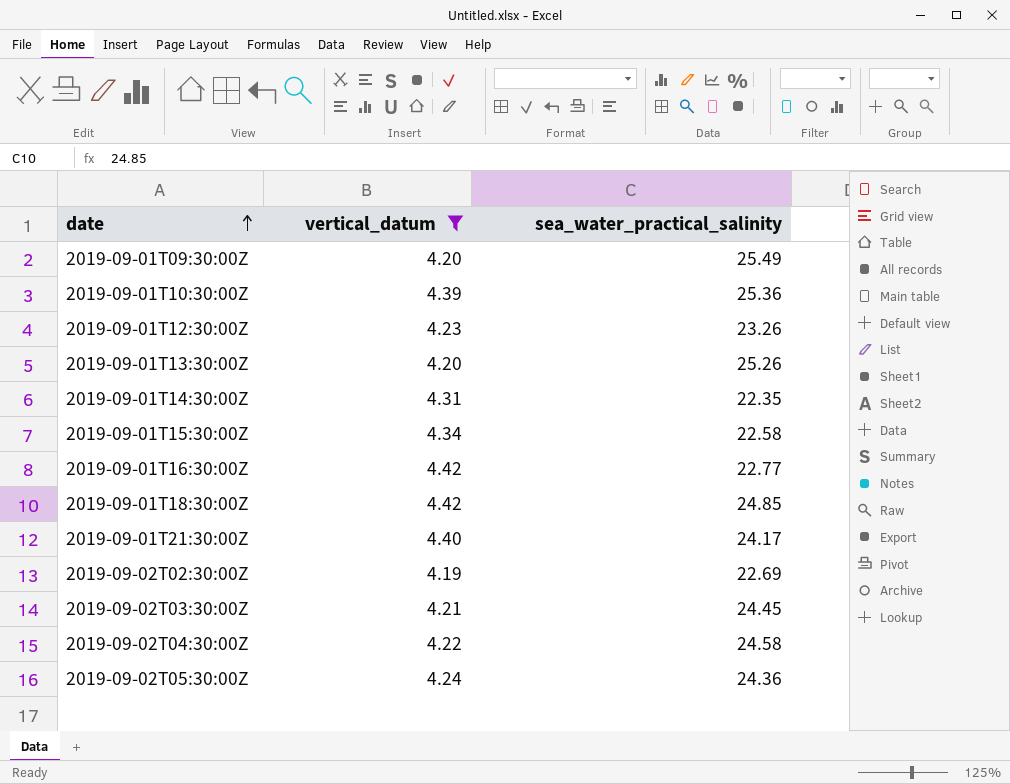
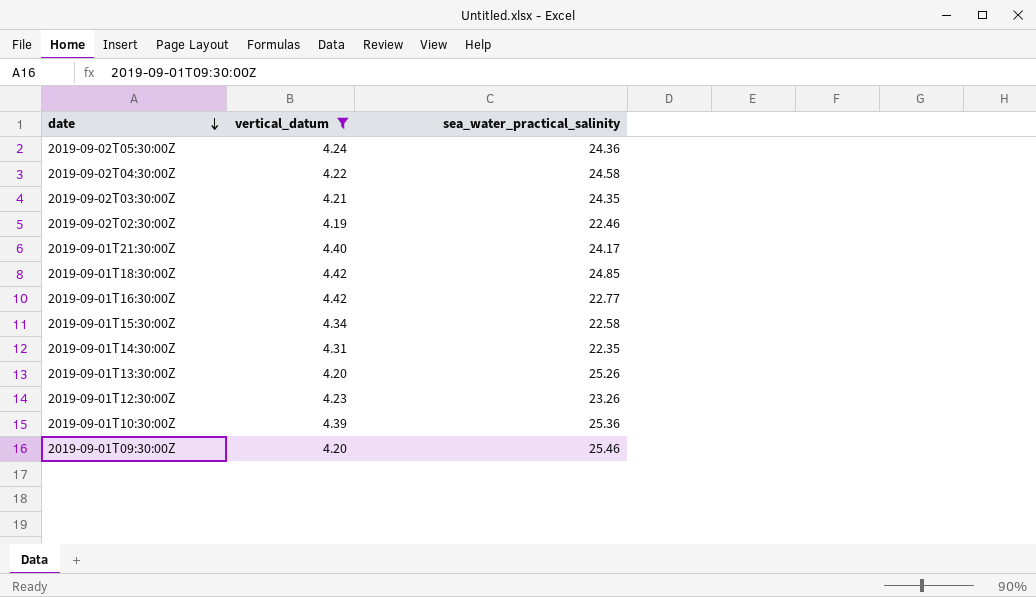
row order: date ascending -> date descending
2019-09-02T03:30:00Z | sea_water_practical_salinity: 24.45 -> 24.35
2019-09-02T02:30:00Z | sea_water_practical_salinity: 22.69 -> 22.46
2019-09-01T09:30:00Z | sea_water_practical_salinity: 25.49 -> 25.46

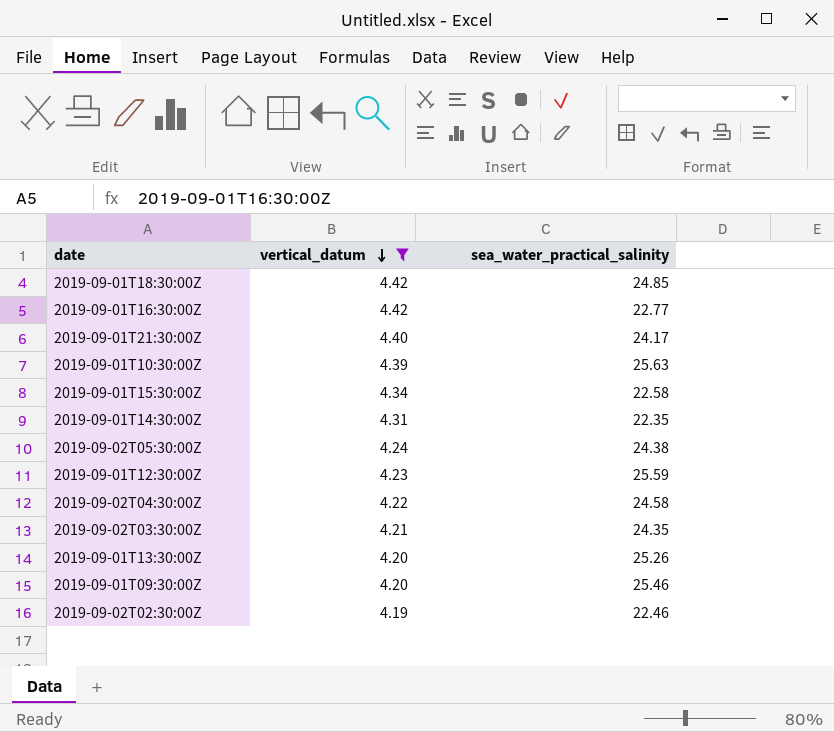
row order: date descending -> vertical_datum descending
2019-09-01T10:30:00Z | sea_water_practical_salinity: 25.36 -> 25.63
2019-09-02T05:30:00Z | sea_water_practical_salinity: 24.36 -> 24.38
2019-09-01T12:30:00Z | sea_water_practical_salinity: 23.26 -> 25.59

